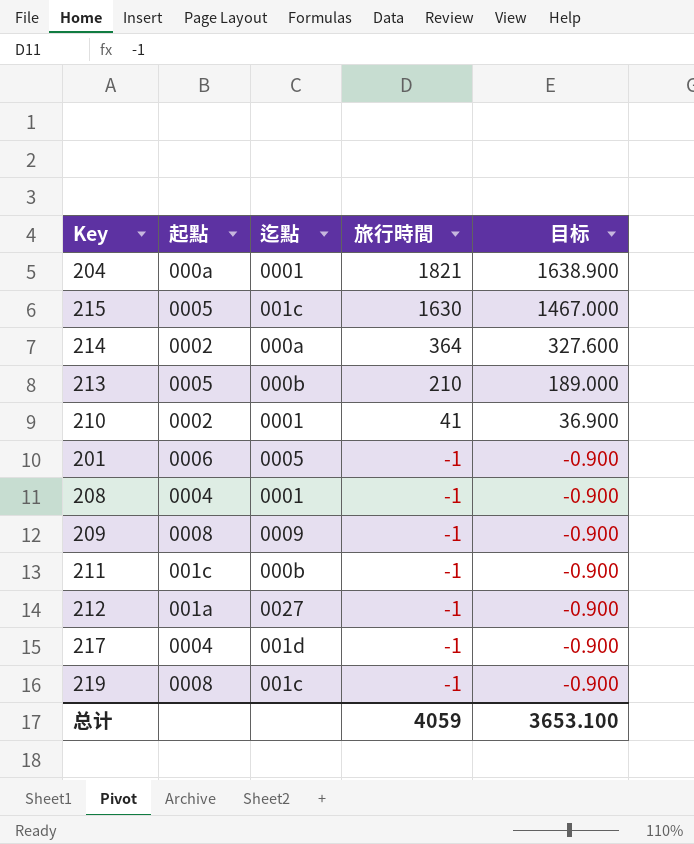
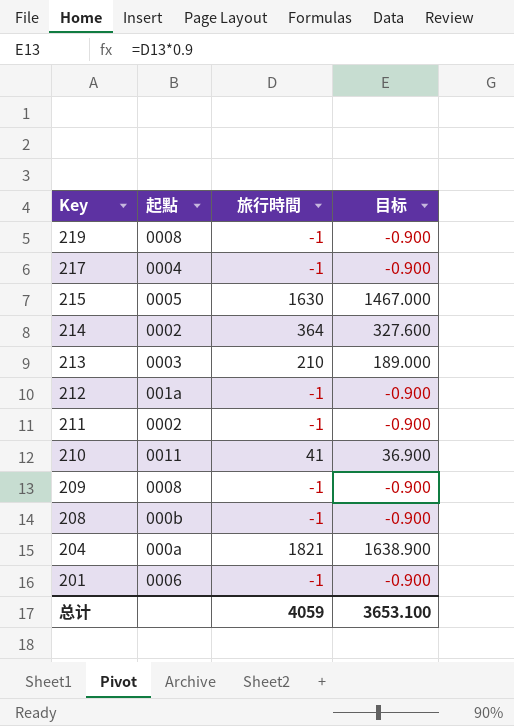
row order: 旅行時間 descending -> Key descending
column 迄點 | position: 3 -> none
213 | 起點: 0005 -> 0003
211 | 起點: 001c -> 0002
210 | 起點: 0002 -> 0011
208 | 起點: 0004 -> 000b

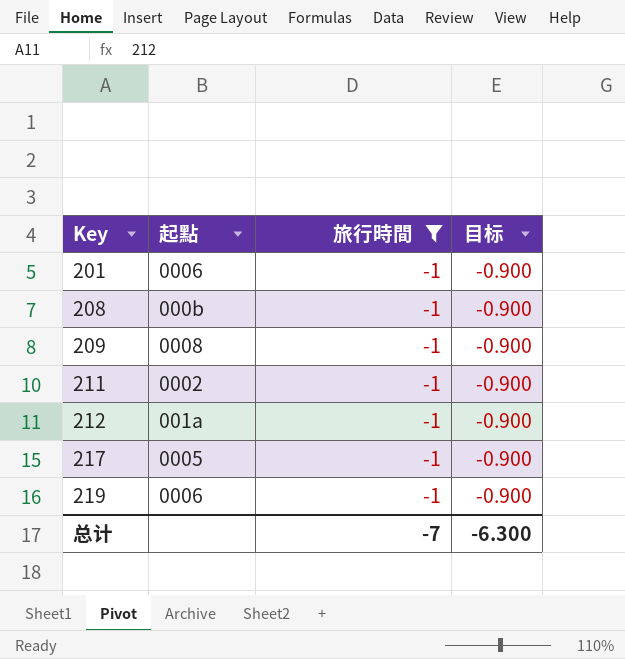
filter: none -> 旅行時間 = -1
row order: Key descending -> Key ascending
217 | 起點: 0004 -> 0005
219 | 起點: 0008 -> 0006
总计 | 旅行時間: 4059 -> -7
总计 | 目标: 3653.100 -> -6.300

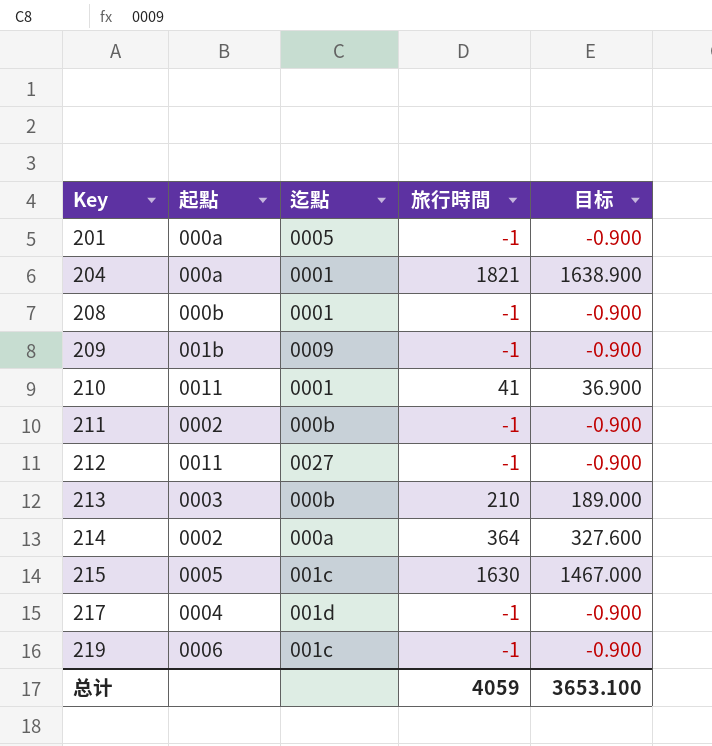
filter: 旅行時間 = -1 -> none
column 迄點 | position: none -> 3
201 | 起點: 0006 -> 000a
209 | 起點: 0008 -> 001b
212 | 起點: 001a -> 0011
217 | 起點: 0005 -> 0004
总计 | 旅行時間: -7 -> 4059
总计 | 目标: -6.300 -> 3653.100

